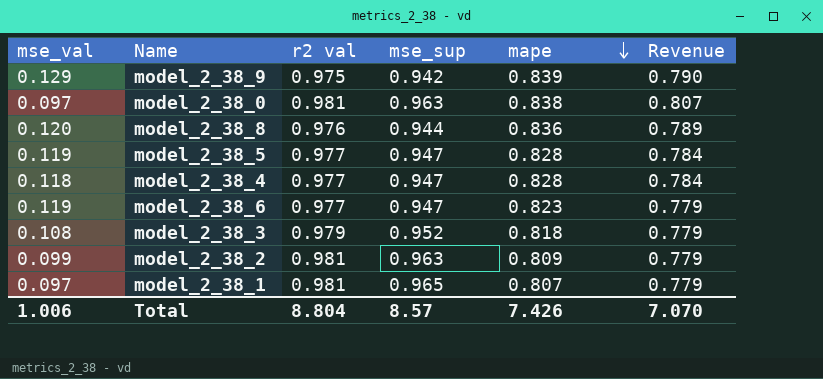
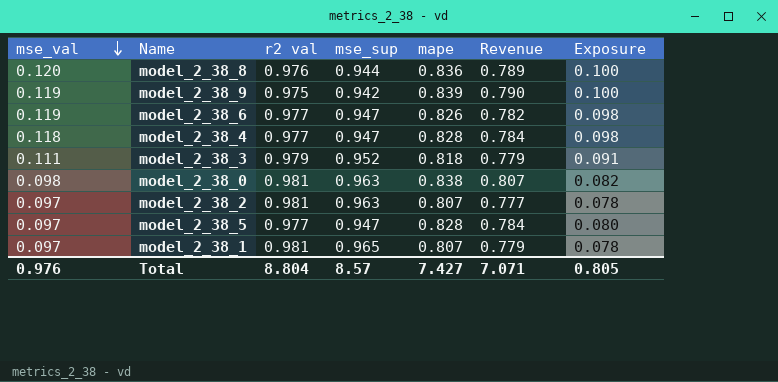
row order: mape descending -> mse_val descending
column Exposure | formula: none -> [mse_val] * [mape]
model_2_38_9 | mse_val: 0.129 -> 0.119
model_2_38_6 | mape: 0.823 -> 0.826
model_2_38_6 | Revenue: 0.779 -> 0.782
model_2_38_3 | mse_val: 0.108 -> 0.111
model_2_38_0 | mse_val: 0.097 -> 0.098
model_2_38_2 | mse_val: 0.099 -> 0.097
model_2_38_2 | mape: 0.809 -> 0.807
model_2_38_2 | Revenue: 0.779 -> 0.777
model_2_38_5 | mse_val: 0.119 -> 0.097
Total | mse_val: 1.006 -> 0.976
Total | mape: 7.426 -> 7.427
Total | Revenue: 7.070 -> 7.071

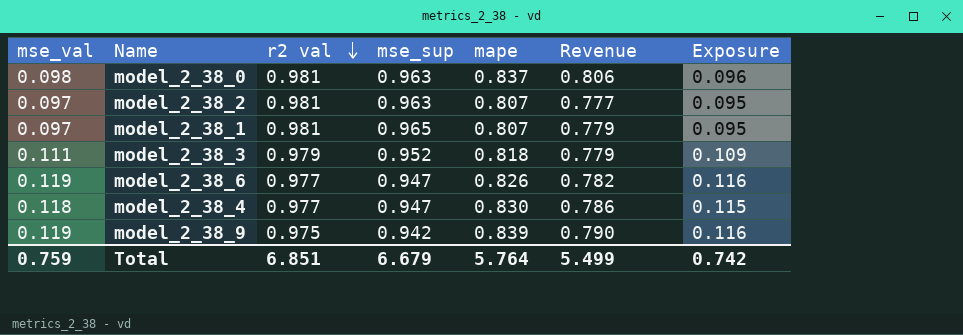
row order: mse_val descending -> r2 val descending
column Exposure | formula: [mse_val] * [mape] -> [mse_val] * [r2 val]
row model_2_38_8: 0.120 | 0.976 | 0.944 | 0.836 | 0.789 | 0.100 -> none
row model_2_38_5: 0.097 | 0.977 | 0.947 | 0.828 | 0.784 | 0.080 -> none
model_2_38_0 | mape: 0.838 -> 0.837
model_2_38_0 | Revenue: 0.807 -> 0.806
model_2_38_4 | mape: 0.828 -> 0.830
model_2_38_4 | Revenue: 0.784 -> 0.786
Total | mse_val: 0.976 -> 0.759
Total | r2 val: 8.804 -> 6.851
Total | mse_sup: 8.57 -> 6.679
Total | mape: 7.427 -> 5.764
Total | Revenue: 7.071 -> 5.499
Total | Exposure: 0.805 -> 0.742

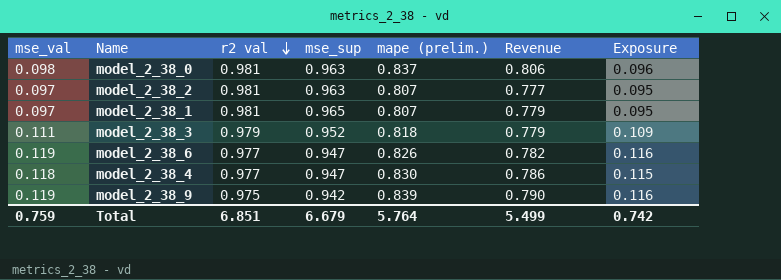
column name: mape -> mape (prelim.)

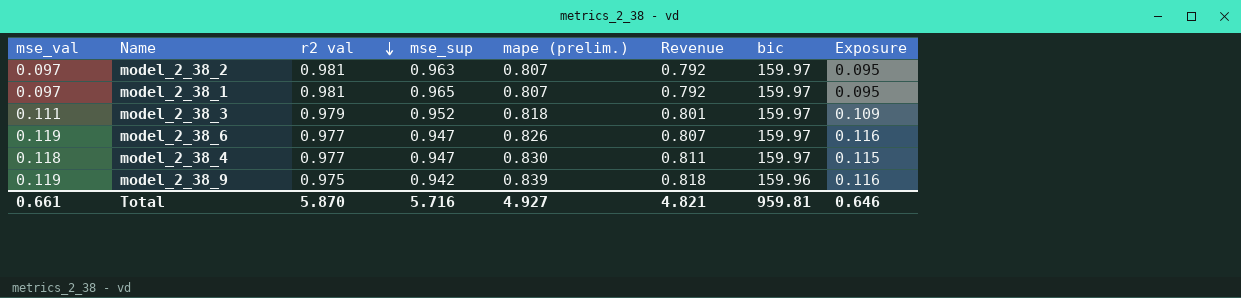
column Revenue | formula: [mse_sup] * [mape (prelim.)] -> [r2 val] * [mape (prelim.)]
column bic | position: none -> 7
row model_2_38_0: 0.098 | 0.981 | 0.963 | 0.837 | 0.806 | 0.096 -> none
Total | mse_val: 0.759 -> 0.661
Total | r2 val: 6.851 -> 5.870
Total | mse_sup: 6.679 -> 5.716
Total | mape (prelim.): 5.764 -> 4.927
Total | Revenue: 5.499 -> 4.821
Total | Exposure: 0.742 -> 0.646

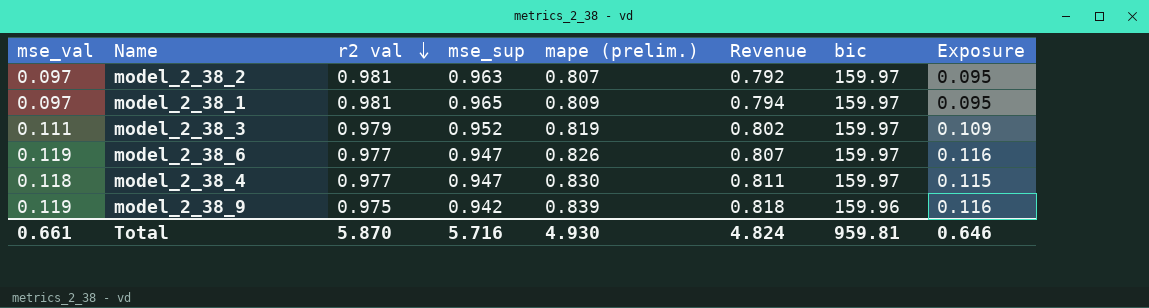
model_2_38_1 | mape (prelim.): 0.807 -> 0.809
model_2_38_1 | Revenue: 0.792 -> 0.794
model_2_38_3 | mape (prelim.): 0.818 -> 0.819
model_2_38_3 | Revenue: 0.801 -> 0.802
Total | mape (prelim.): 4.927 -> 4.930
Total | Revenue: 4.821 -> 4.824

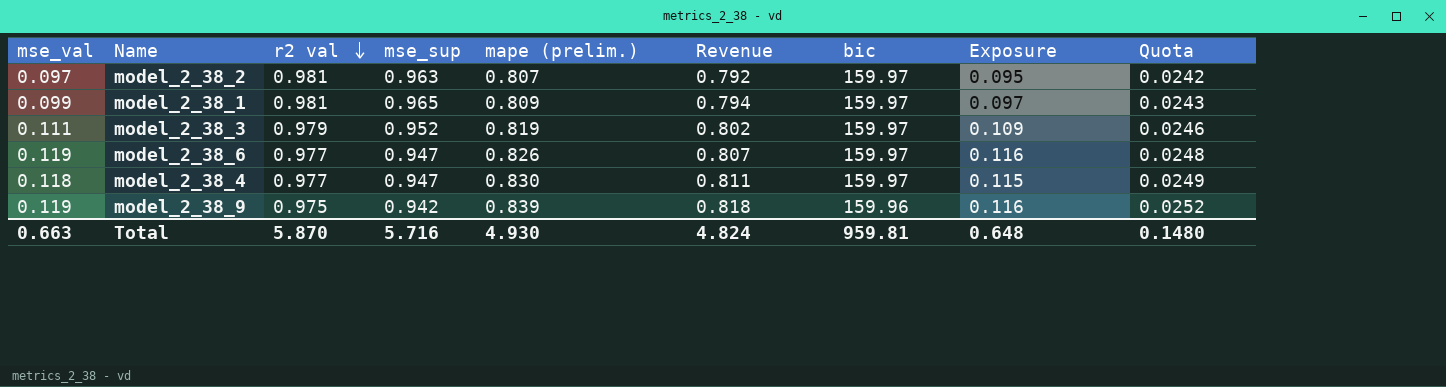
column Quota | formula: none -> [mape (prelim.)] * 0.03
model_2_38_1 | mse_val: 0.097 -> 0.099
model_2_38_1 | Exposure: 0.095 -> 0.097
Total | mse_val: 0.661 -> 0.663
Total | Exposure: 0.646 -> 0.648

